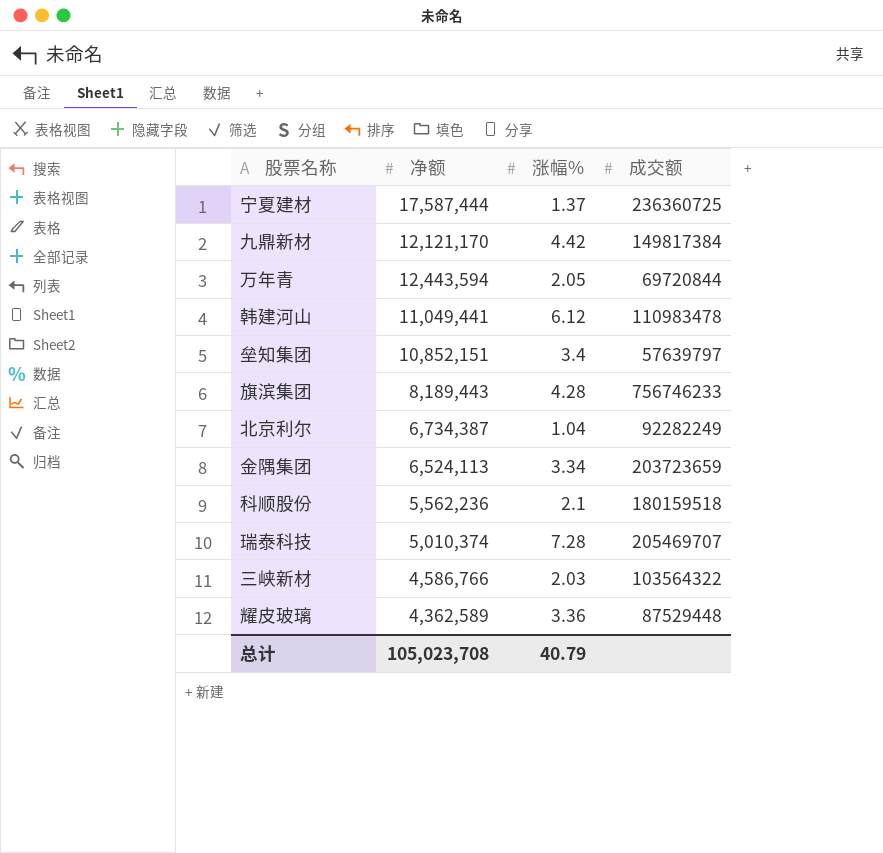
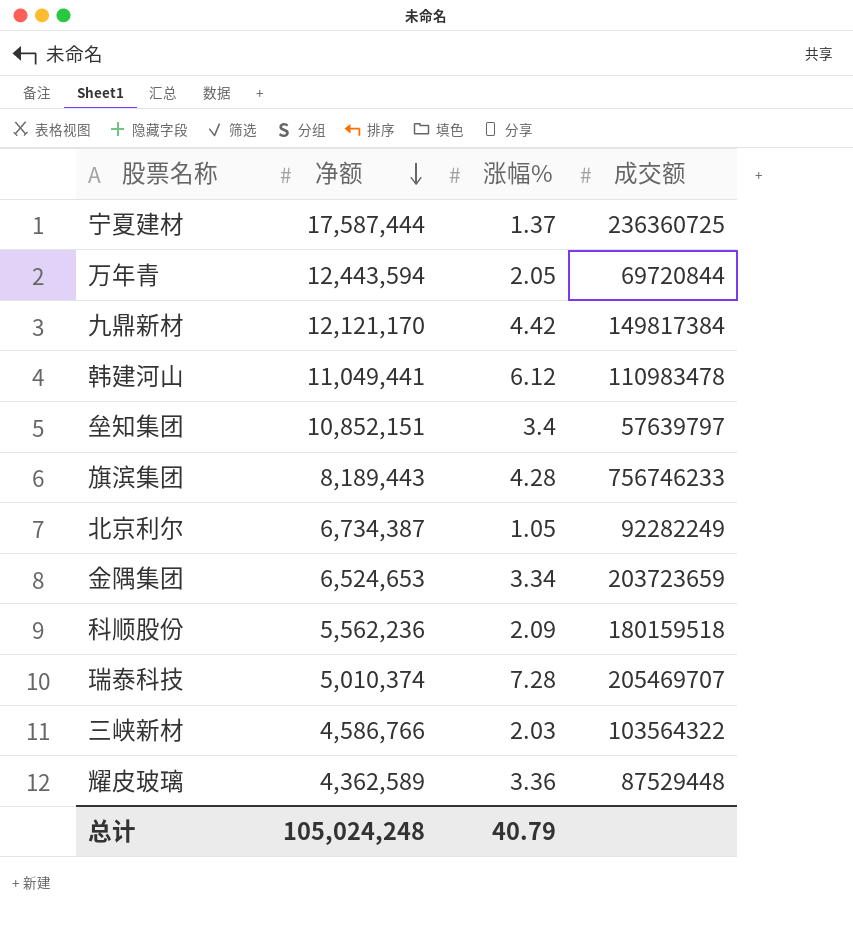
row order: none -> 净额 descending
北京利尔 | 涨幅%: 1.04 -> 1.05
金隅集团 | 净额: 6,524,113 -> 6,524,653
科顺股份 | 涨幅%: 2.1 -> 2.09
总计 | 净额: 105,023,708 -> 105,024,248

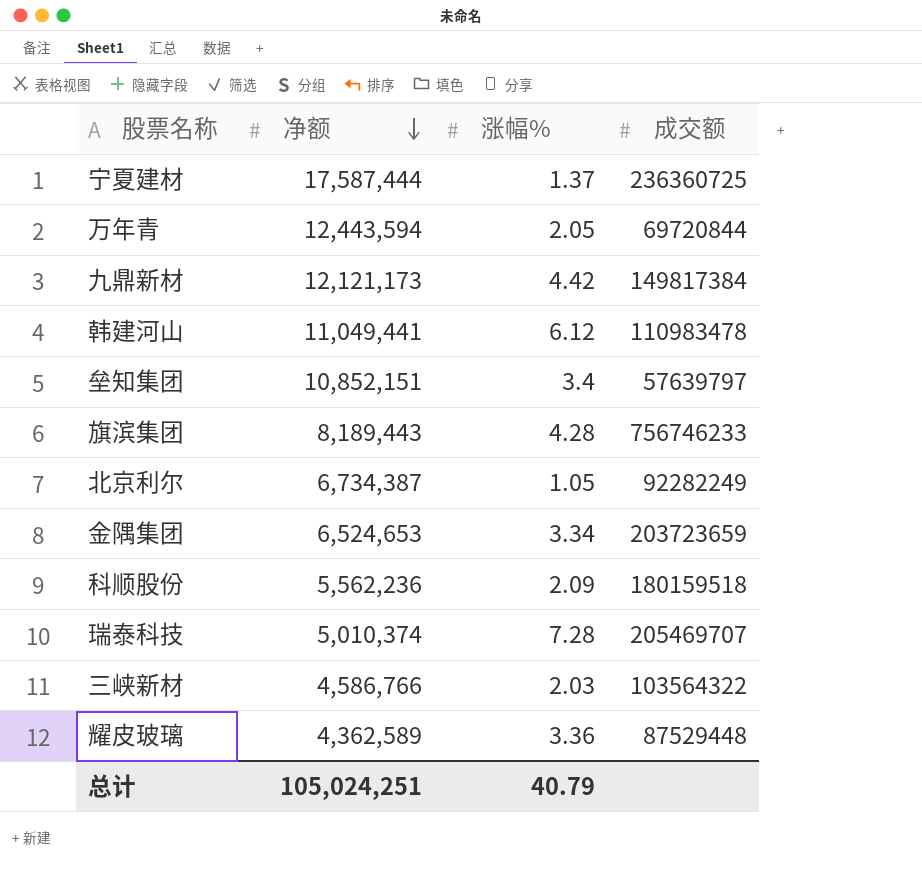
九鼎新材 | 净额: 12,121,170 -> 12,121,173
总计 | 净额: 105,024,248 -> 105,024,251

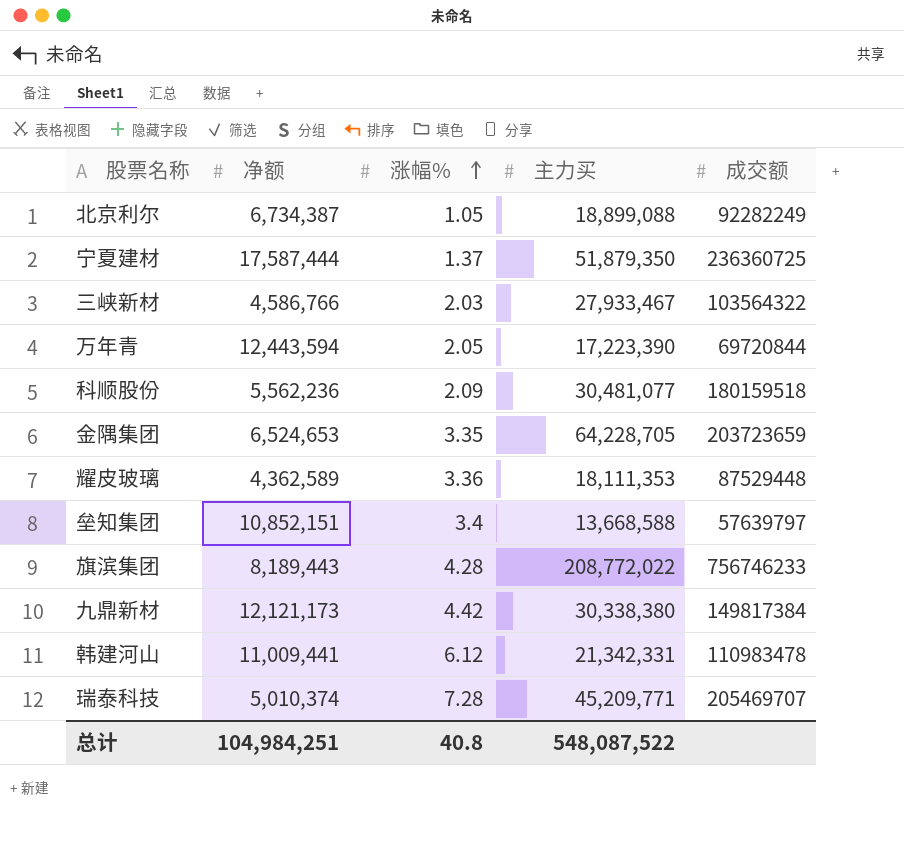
row order: 净额 descending -> 涨幅% ascending
column 主力买 | position: none -> 4
金隅集团 | 涨幅%: 3.34 -> 3.35
韩建河山 | 净额: 11,049,441 -> 11,009,441
总计 | 净额: 105,024,251 -> 104,984,251
总计 | 涨幅%: 40.79 -> 40.8

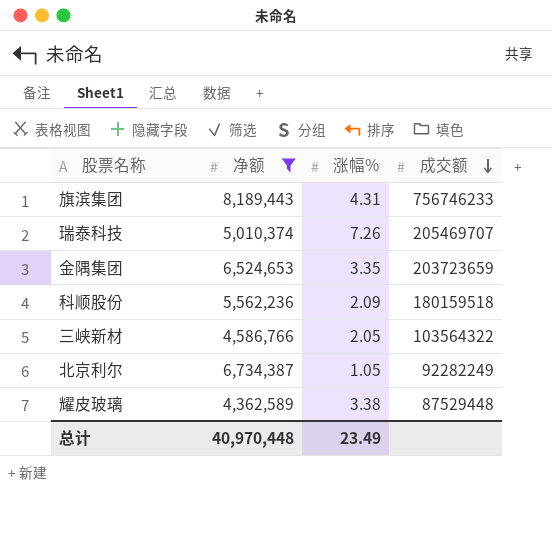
filter: none -> 净额 <= 8,189,443
row order: 涨幅% ascending -> 成交额 descending
column 主力买 | position: 4 -> none
旗滨集团 | 涨幅%: 4.28 -> 4.31
瑞泰科技 | 涨幅%: 7.28 -> 7.26
三峡新材 | 涨幅%: 2.03 -> 2.05
耀皮玻璃 | 涨幅%: 3.36 -> 3.38
总计 | 净额: 104,984,251 -> 40,970,448
总计 | 涨幅%: 40.8 -> 23.49

